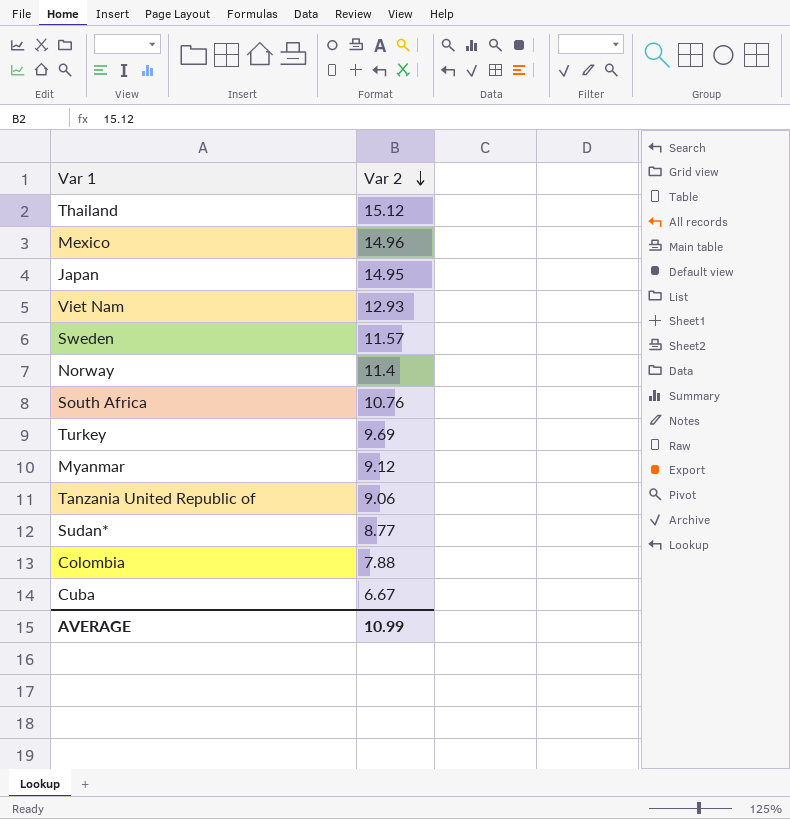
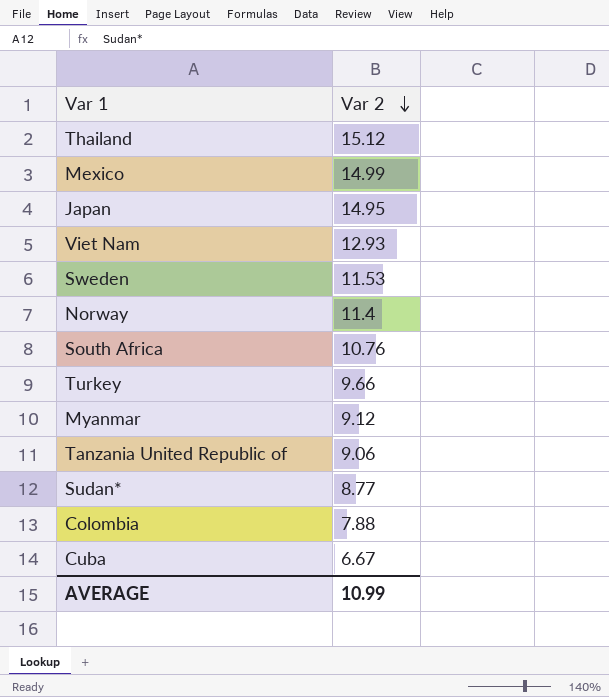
Mexico | Var 2: 14.96 -> 14.99
Sweden | Var 2: 11.57 -> 11.53
Turkey | Var 2: 9.69 -> 9.66

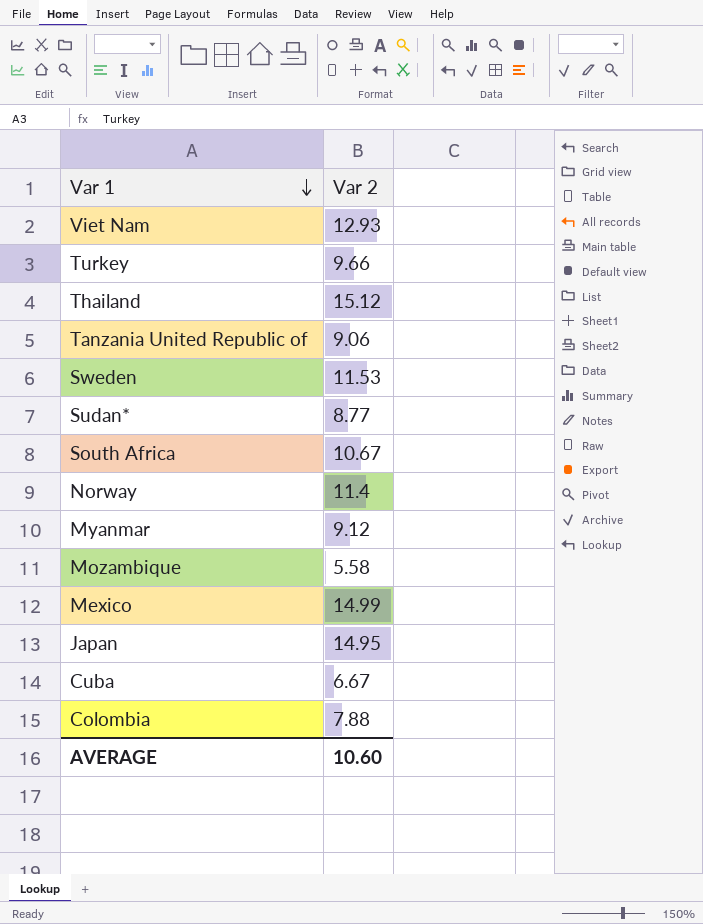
row order: Var 2 descending -> Var 1 descending
South Africa | Var 2: 10.76 -> 10.67
row Mozambique: none -> 5.58
AVERAGE | Var 2: 10.99 -> 10.60

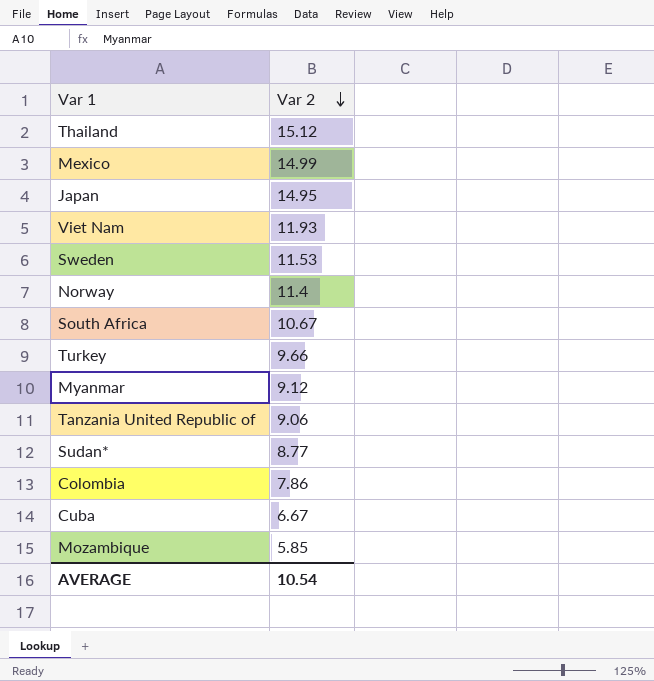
row order: Var 1 descending -> Var 2 descending
Viet Nam | Var 2: 12.93 -> 11.93
Colombia | Var 2: 7.88 -> 7.86
Mozambique | Var 2: 5.58 -> 5.85
AVERAGE | Var 2: 10.60 -> 10.54

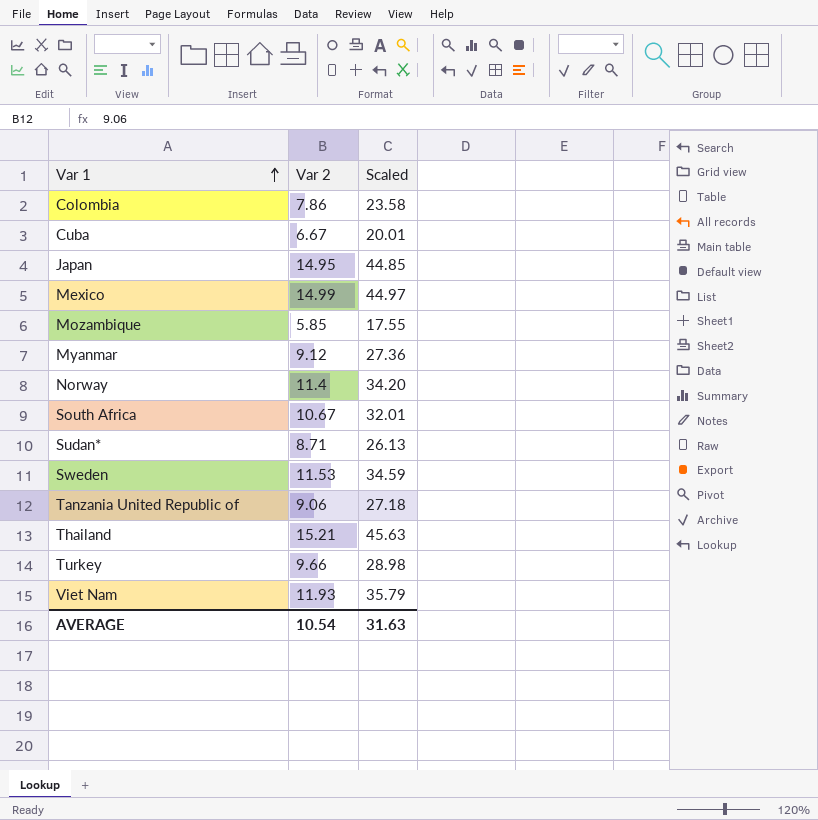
row order: Var 2 descending -> Var 1 ascending
column Scaled | formula: none -> [Var 2] * 3
Sudan* | Var 2: 8.77 -> 8.71
Thailand | Var 2: 15.12 -> 15.21

